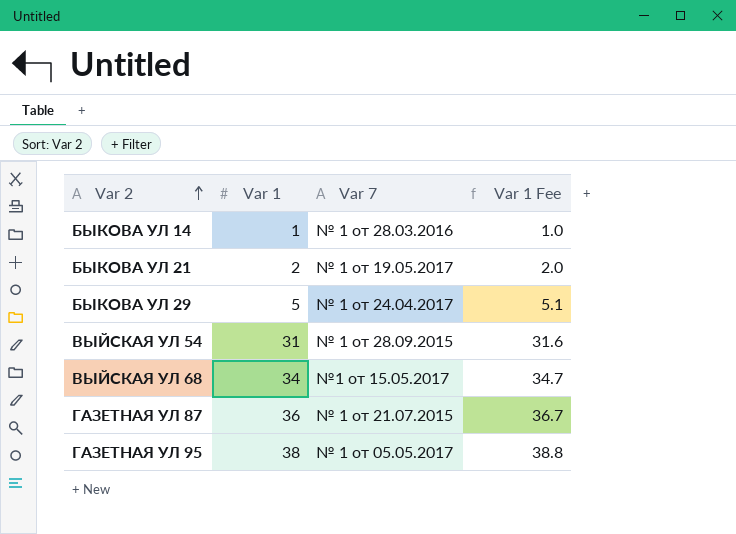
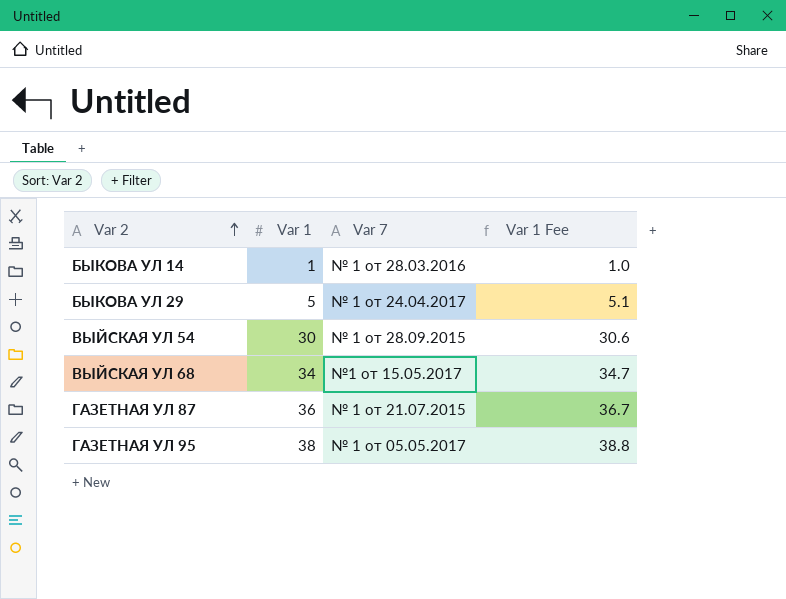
row БЫКОВА УЛ 21: 2 | № 1 от 19.05.2017 | 2.0 -> none
ВЫЙСКАЯ УЛ 54 | Var 1: 31 -> 30
ВЫЙСКАЯ УЛ 54 | Var 1 Fee: 31.6 -> 30.6

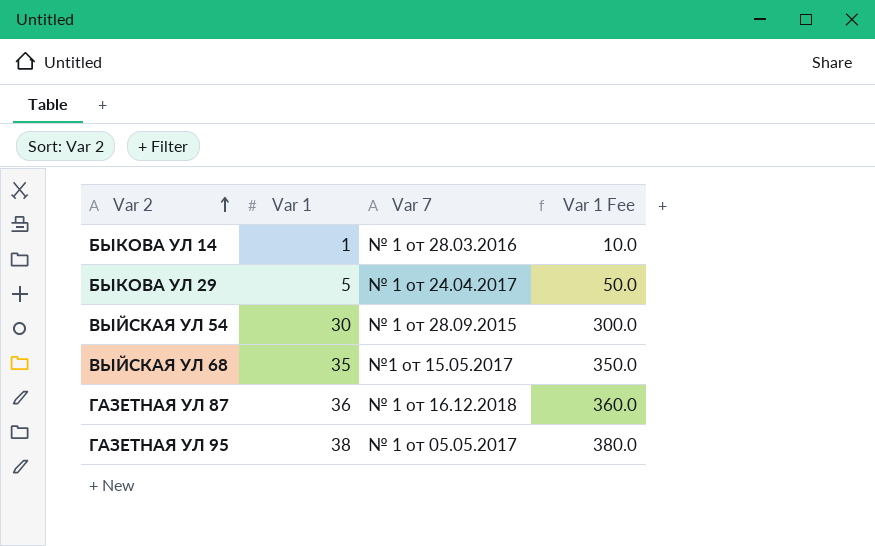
column Var 1 Fee | formula: [Var 1] * 1.02 -> [Var 1] * 10
ВЫЙСКАЯ УЛ 68 | Var 1: 34 -> 35
ГАЗЕТНАЯ УЛ 87 | Var 7: № 1 от 21.07.2015 -> № 1 от 16.12.2018

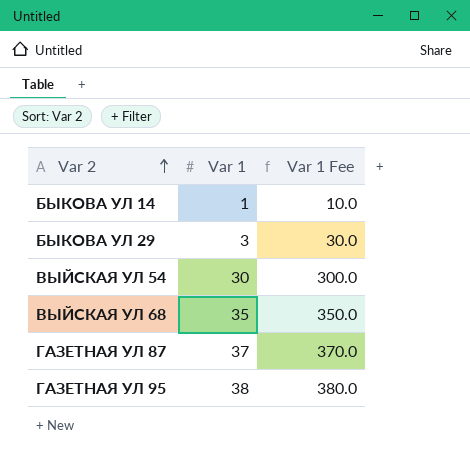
column Var 7 | position: 3 -> none
БЫКОВА УЛ 29 | Var 1: 5 -> 3
БЫКОВА УЛ 29 | Var 1 Fee: 50.0 -> 30.0
ГАЗЕТНАЯ УЛ 87 | Var 1: 36 -> 37
ГАЗЕТНАЯ УЛ 87 | Var 1 Fee: 360.0 -> 370.0

